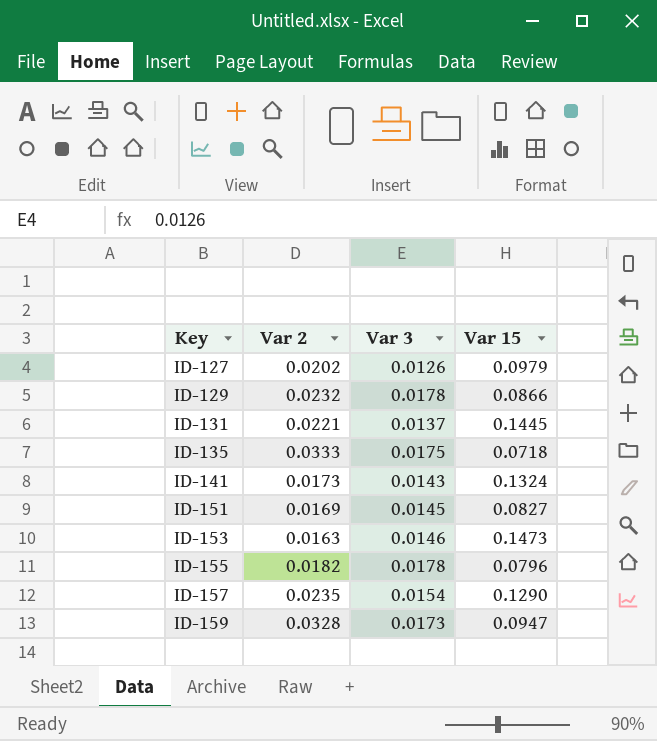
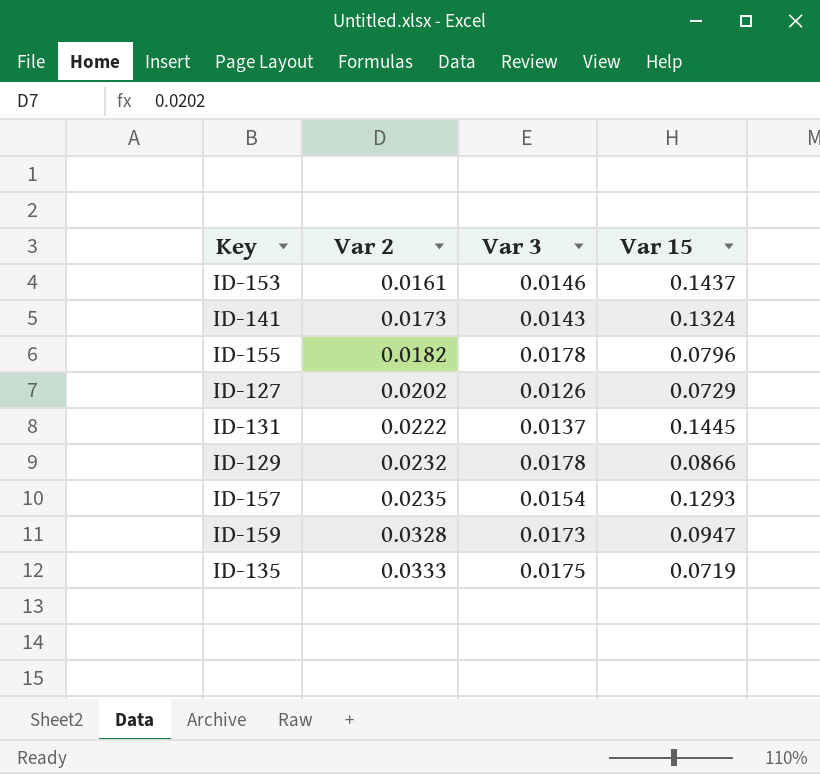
row order: Key ascending -> Var 2 ascending
row ID-151: 0.0169 | 0.0145 | 0.0827 -> none
ID-153 | Var 2: 0.0163 -> 0.0161
ID-153 | Var 15: 0.1473 -> 0.1437
ID-127 | Var 15: 0.0979 -> 0.0729
ID-131 | Var 2: 0.0221 -> 0.0222
ID-157 | Var 15: 0.1290 -> 0.1293
ID-135 | Var 15: 0.0718 -> 0.0719

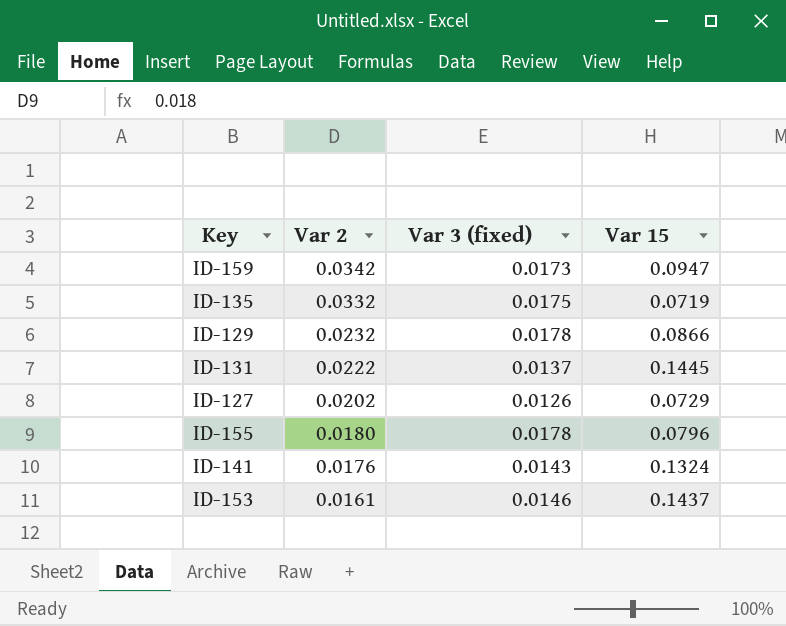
row order: Var 2 ascending -> Var 2 descending
column name: Var 3 -> Var 3 (fixed)
row ID-157: 0.0235 | 0.0154 | 0.1293 -> none
ID-159 | Var 2: 0.0328 -> 0.0342
ID-135 | Var 2: 0.0333 -> 0.0332
ID-155 | Var 2: 0.0182 -> 0.0180
ID-141 | Var 2: 0.0173 -> 0.0176

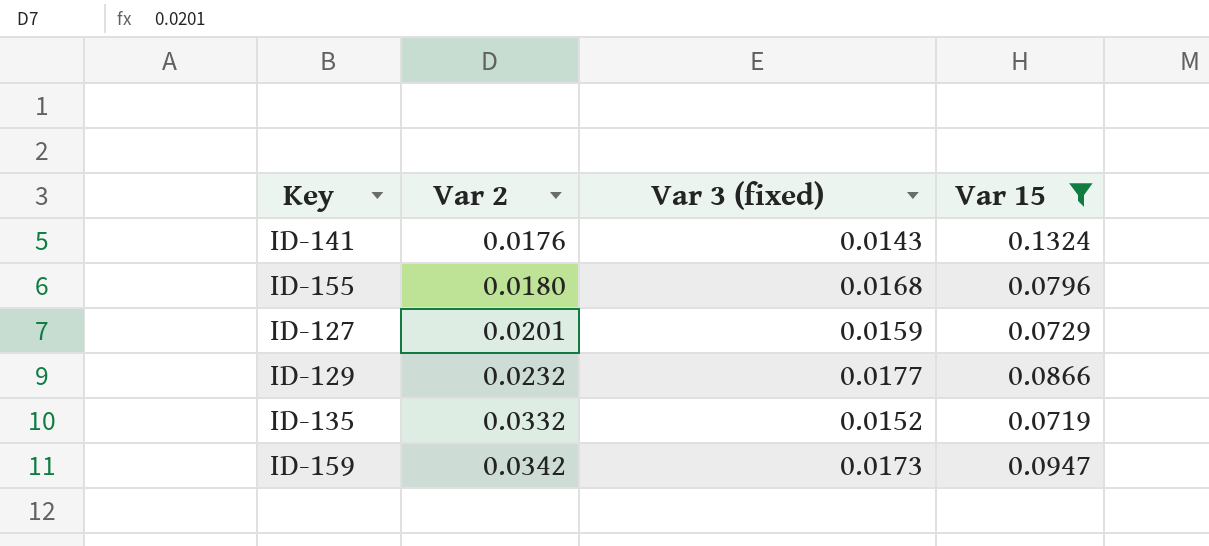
filter: none -> Var 15 <= 0.1324
row order: Var 2 descending -> Var 2 ascending
ID-155 | Var 3 (fixed): 0.0178 -> 0.0168
ID-127 | Var 2: 0.0202 -> 0.0201
ID-127 | Var 3 (fixed): 0.0126 -> 0.0159
ID-129 | Var 3 (fixed): 0.0178 -> 0.0177
ID-135 | Var 3 (fixed): 0.0175 -> 0.0152

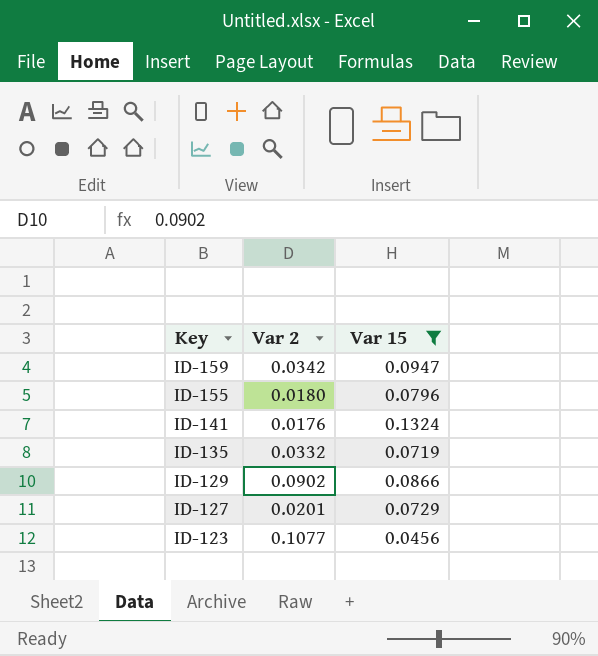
row order: Var 2 ascending -> Key descending
column Var 3 (fixed) | position: 3 -> none
ID-129 | Var 2: 0.0232 -> 0.0902
row ID-123: none -> 0.1077 | 0.0456

